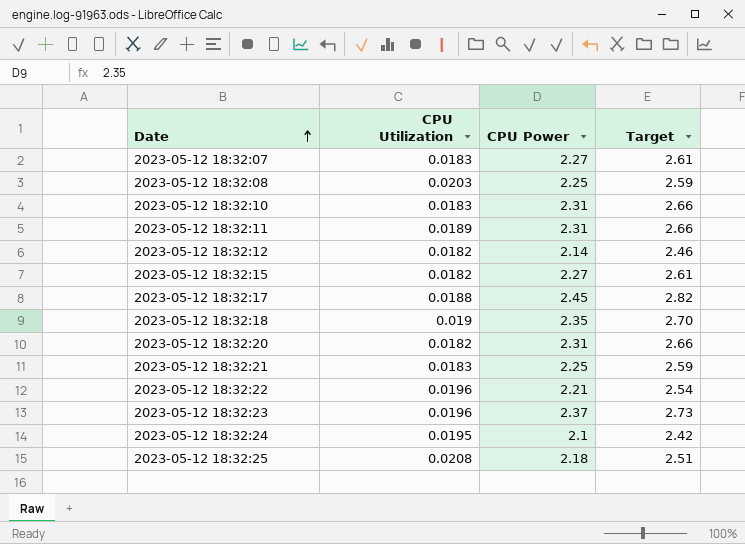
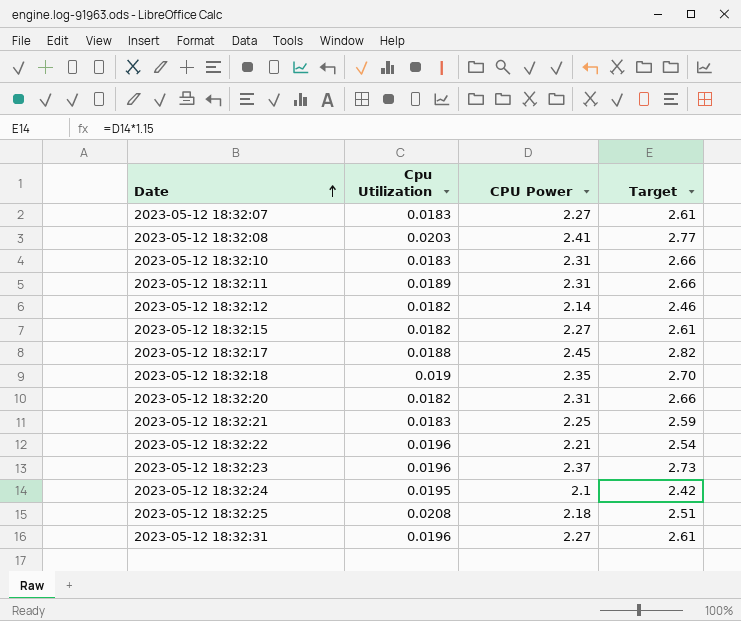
column name: CPU Utilization -> Cpu Utilization
2023-05-12 18:32:08 | CPU Power: 2.25 -> 2.41
2023-05-12 18:32:08 | Target: 2.59 -> 2.77
row 2023-05-12 18:32:31: none -> 0.0196 | 2.27 | 2.61

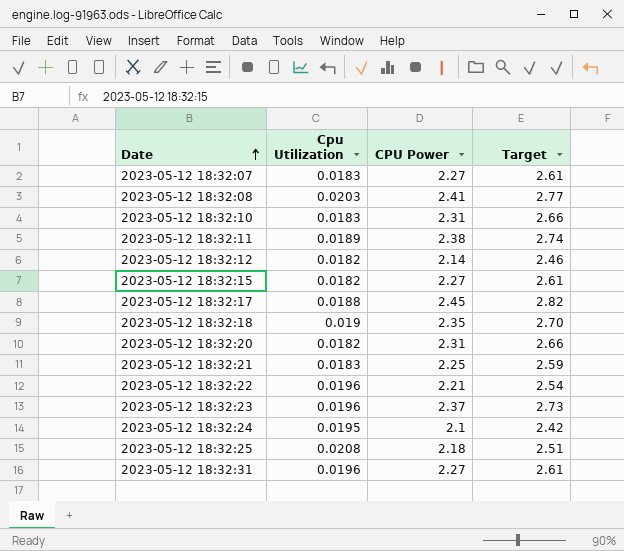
2023-05-12 18:32:11 | CPU Power: 2.31 -> 2.38
2023-05-12 18:32:11 | Target: 2.66 -> 2.74

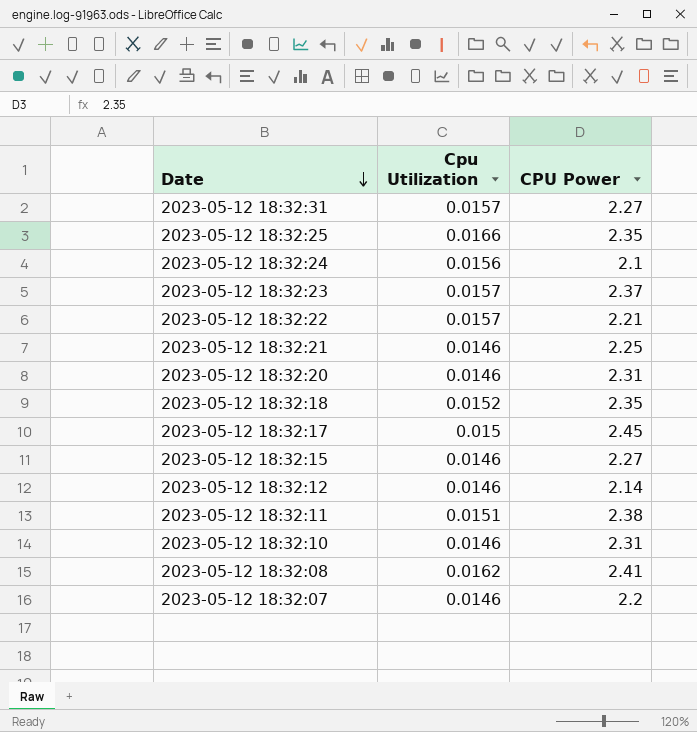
row order: Date ascending -> Date descending
column Target | formula: [CPU Power] * 1.15 -> none
2023-05-12 18:32:31 | Cpu Utilization: 0.0196 -> 0.0157
2023-05-12 18:32:25 | Cpu Utilization: 0.0208 -> 0.0166
2023-05-12 18:32:25 | CPU Power: 2.18 -> 2.35
2023-05-12 18:32:24 | Cpu Utilization: 0.0195 -> 0.0156
2023-05-12 18:32:23 | Cpu Utilization: 0.0196 -> 0.0157
2023-05-12 18:32:22 | Cpu Utilization: 0.0196 -> 0.0157
2023-05-12 18:32:21 | Cpu Utilization: 0.0183 -> 0.0146
2023-05-12 18:32:20 | Cpu Utilization: 0.0182 -> 0.0146
2023-05-12 18:32:18 | Cpu Utilization: 0.019 -> 0.0152
2023-05-12 18:32:17 | Cpu Utilization: 0.0188 -> 0.015
2023-05-12 18:32:15 | Cpu Utilization: 0.0182 -> 0.0146
2023-05-12 18:32:12 | Cpu Utilization: 0.0182 -> 0.0146
2023-05-12 18:32:11 | Cpu Utilization: 0.0189 -> 0.0151
2023-05-12 18:32:10 | Cpu Utilization: 0.0183 -> 0.0146
2023-05-12 18:32:08 | Cpu Utilization: 0.0203 -> 0.0162
2023-05-12 18:32:07 | Cpu Utilization: 0.0183 -> 0.0146
2023-05-12 18:32:07 | CPU Power: 2.27 -> 2.2

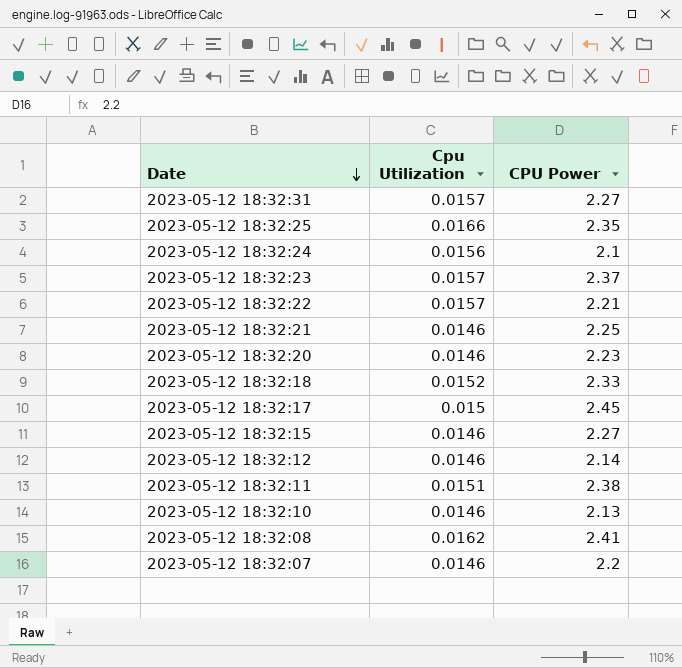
2023-05-12 18:32:20 | CPU Power: 2.31 -> 2.23
2023-05-12 18:32:18 | CPU Power: 2.35 -> 2.33
2023-05-12 18:32:10 | CPU Power: 2.31 -> 2.13

